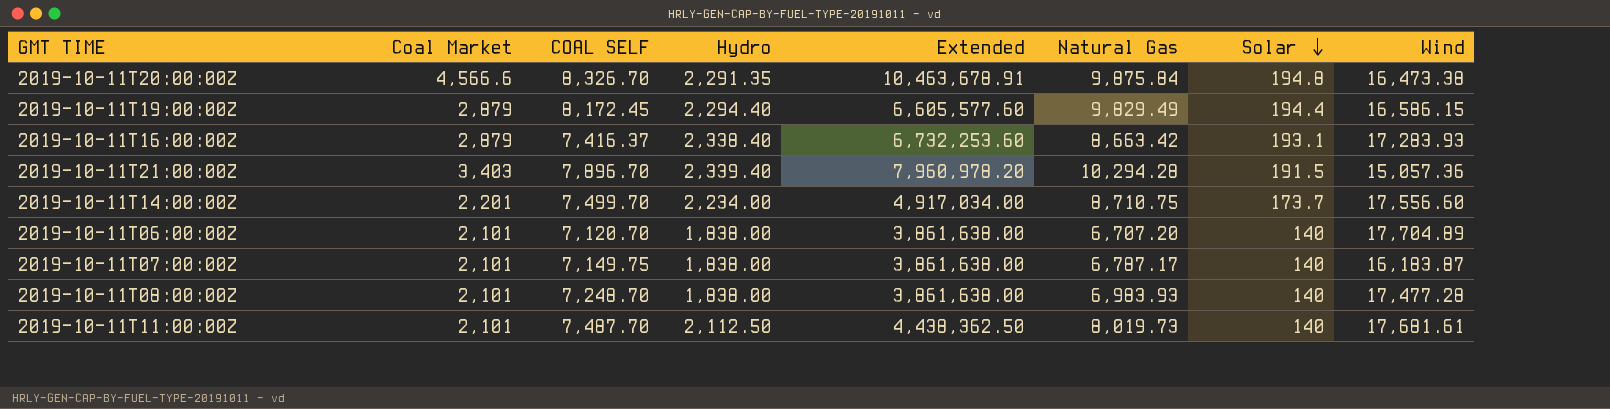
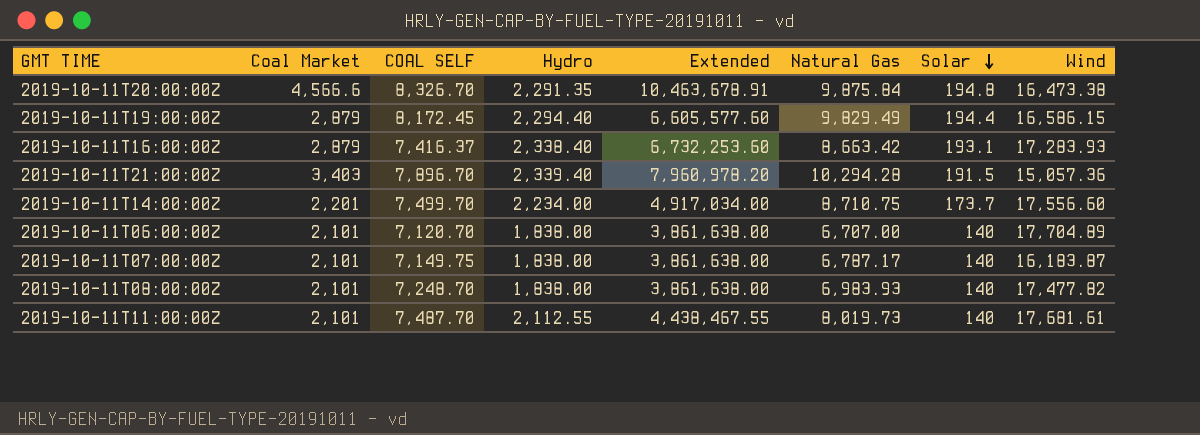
2019-10-11T06:00:00Z | Natural Gas: 6,707.20 -> 6,707.00
2019-10-11T08:00:00Z | Wind: 17,477.28 -> 17,477.82
2019-10-11T11:00:00Z | Hydro: 2,112.50 -> 2,112.55
2019-10-11T11:00:00Z | Extended: 4,438,362.50 -> 4,438,467.55

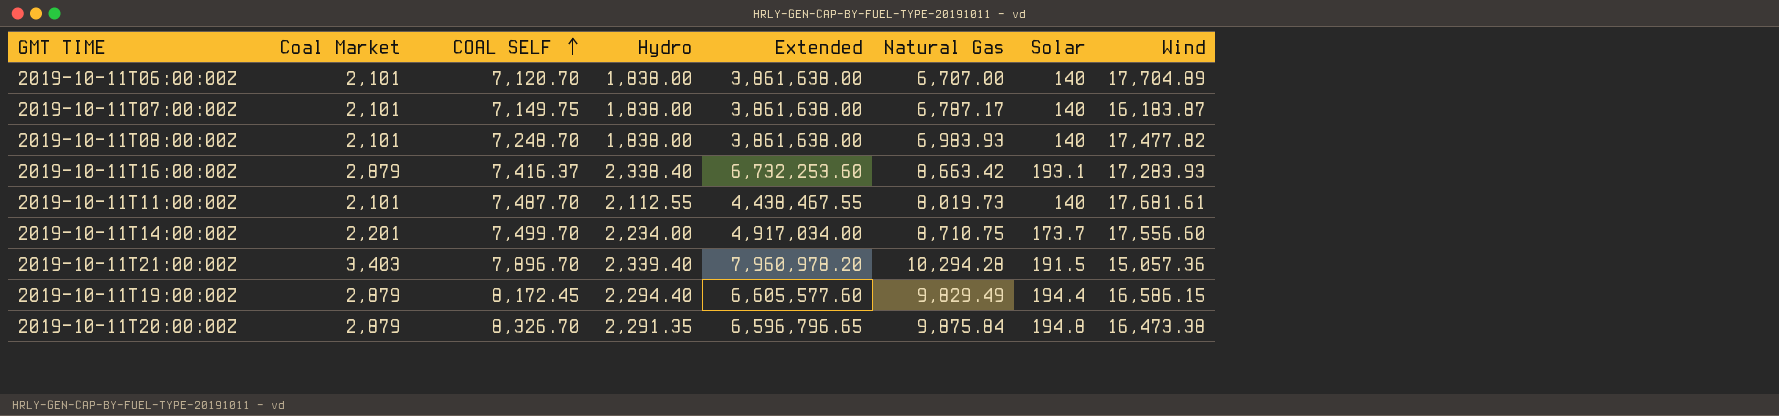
row order: Solar descending -> COAL SELF ascending
2019-10-11T20:00:00Z | Coal Market: 4,566.6 -> 2,879
2019-10-11T20:00:00Z | Extended: 10,463,678.91 -> 6,596,796.65

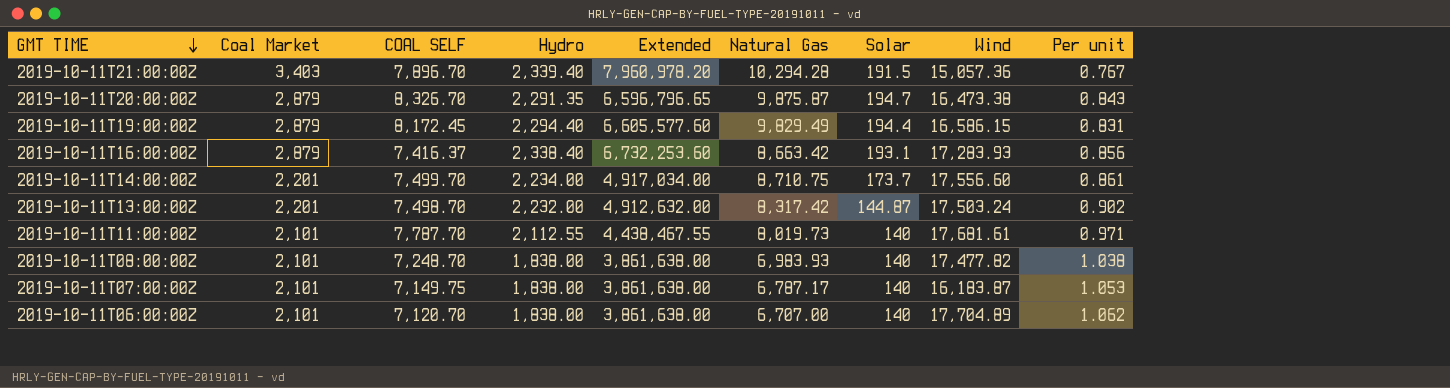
row order: COAL SELF ascending -> GMT TIME descending
column Per unit | formula: none -> [COAL SELF] / [Natural Gas]
2019-10-11T20:00:00Z | Natural Gas: 9,875.84 -> 9,875.87
2019-10-11T20:00:00Z | Solar: 194.8 -> 194.7
row 2019-10-11T13:00:00Z: none -> 2,201 | 7,498.70 | 2,232.00 | 4,912,632.00 | 8,317.42 | 144.87 | 17,503.24 | 0.902
2019-10-11T11:00:00Z | COAL SELF: 7,487.70 -> 7,787.70

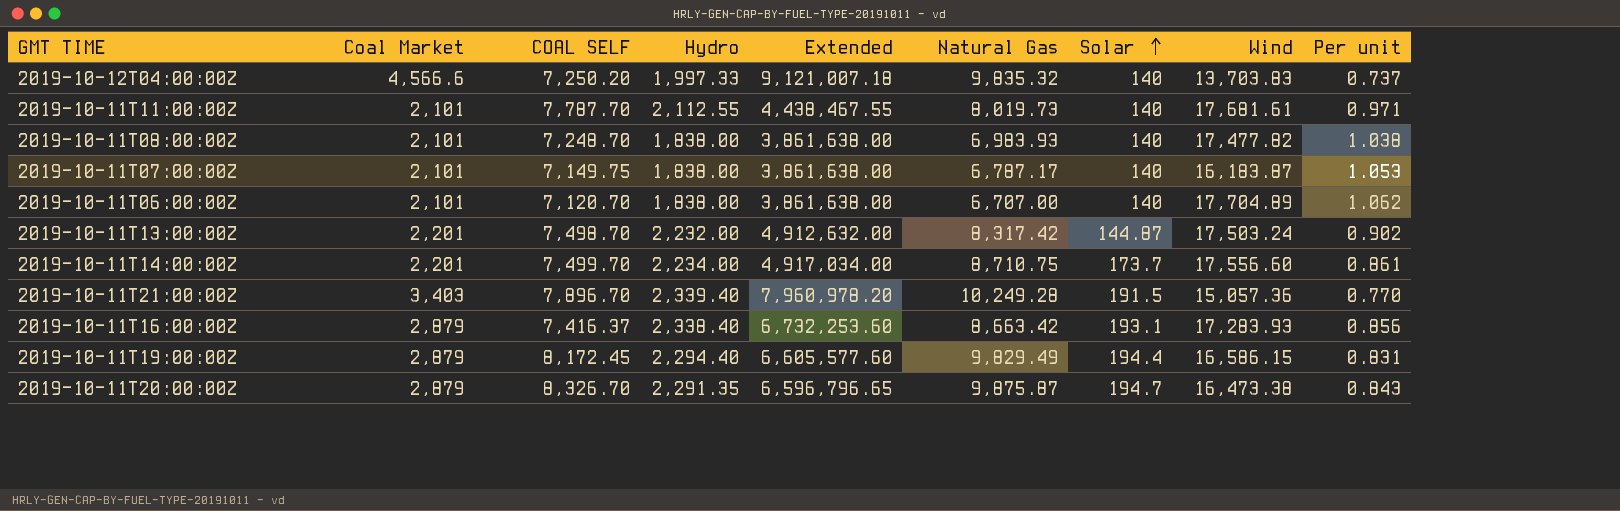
row order: GMT TIME descending -> Solar ascending
row 2019-10-12T04:00:00Z: none -> 4,566.6 | 7,250.20 | 1,997.33 | 9,121,007.18 | 9,835.32 | 140 | 13,703.83 | 0.737
2019-10-11T21:00:00Z | Natural Gas: 10,294.28 -> 10,249.28
2019-10-11T21:00:00Z | Per unit: 0.767 -> 0.770

